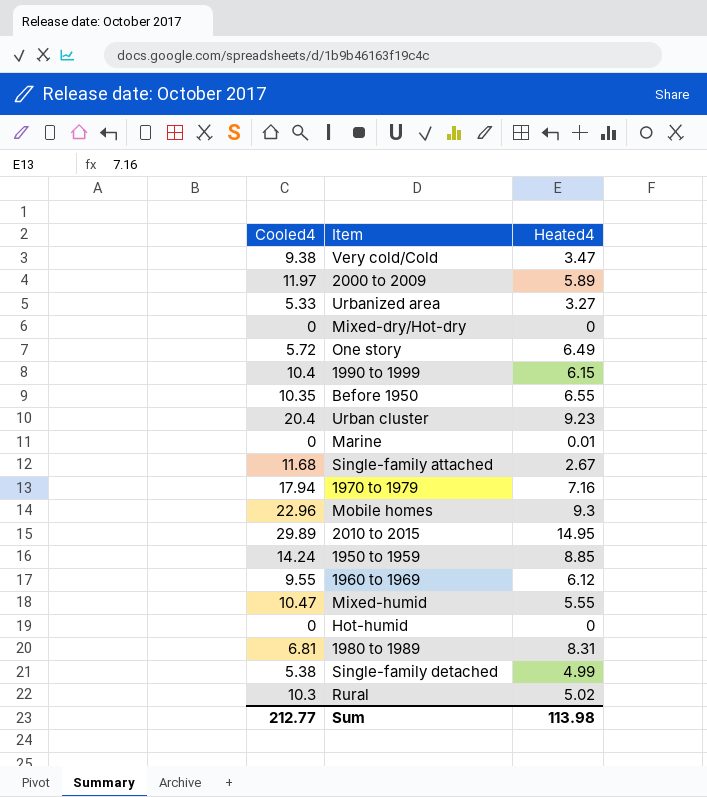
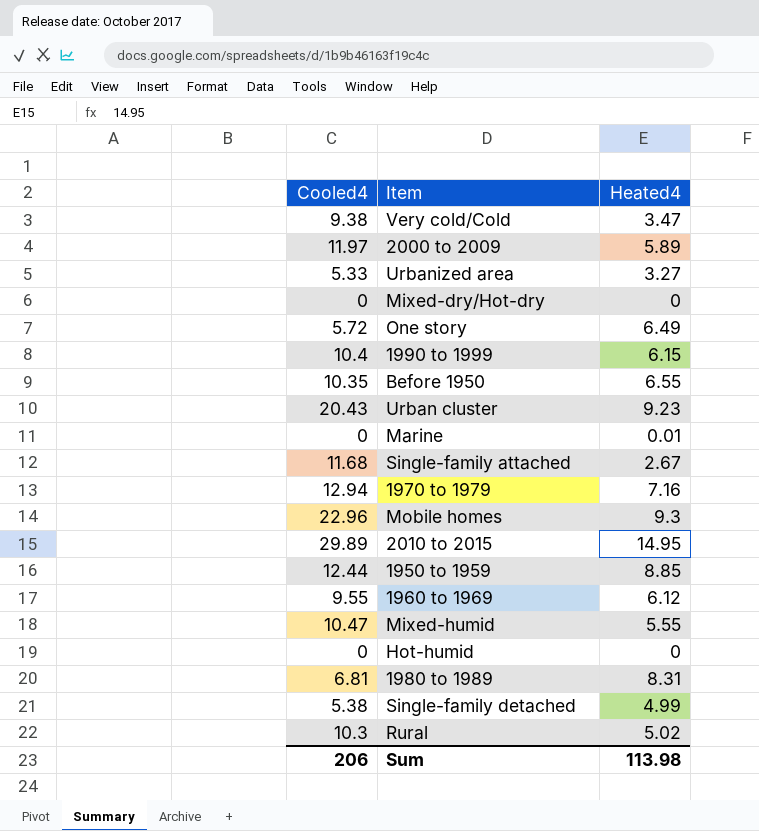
Urban cluster | Cooled4: 20.4 -> 20.43
1970 to 1979 | Cooled4: 17.94 -> 12.94
1950 to 1959 | Cooled4: 14.24 -> 12.44
Sum | Cooled4: 212.77 -> 206

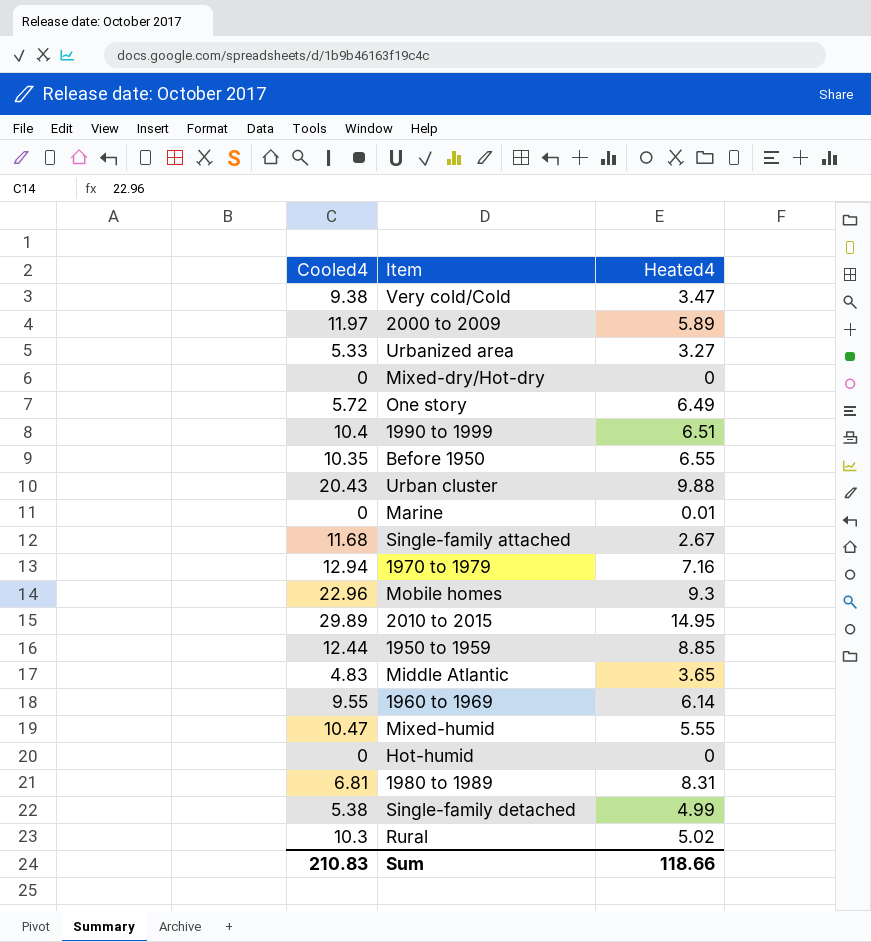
1990 to 1999 | Heated4: 6.15 -> 6.51
Urban cluster | Heated4: 9.23 -> 9.88
row Middle Atlantic: none -> 4.83 | 3.65
1960 to 1969 | Heated4: 6.12 -> 6.14
Sum | Cooled4: 206 -> 210.83
Sum | Heated4: 113.98 -> 118.66

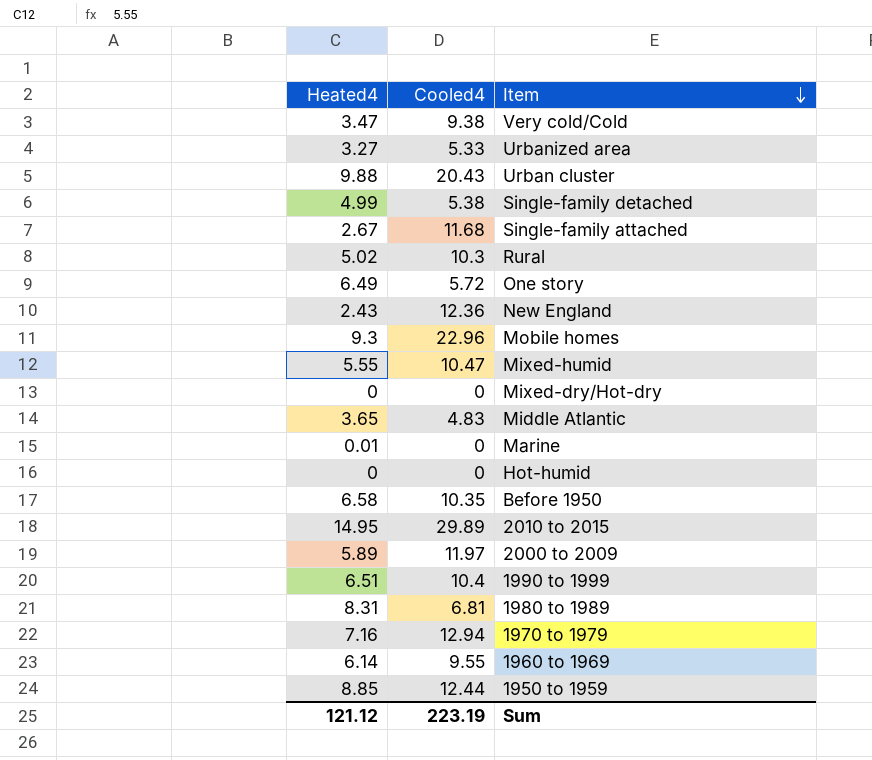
row order: none -> Item descending
column Heated4 | position: 3 -> 1
row New England: none -> 2.43 | 12.36
Before 1950 | Heated4: 6.55 -> 6.58
Sum | Heated4: 118.66 -> 121.12
Sum | Cooled4: 210.83 -> 223.19

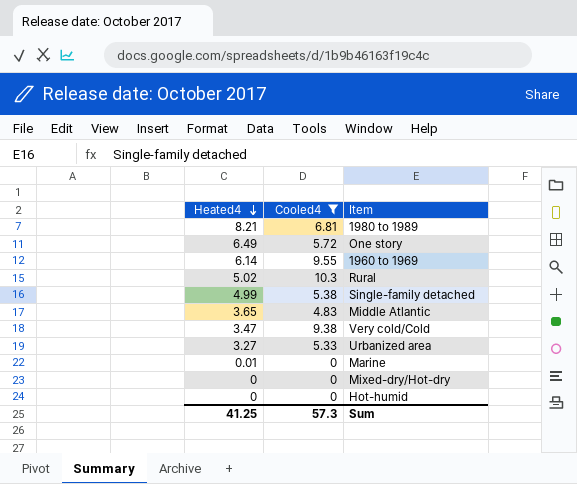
filter: none -> Cooled4 <= 10.3
row order: Item descending -> Heated4 descending
1980 to 1989 | Heated4: 8.31 -> 8.21
Sum | Heated4: 121.12 -> 41.25
Sum | Cooled4: 223.19 -> 57.3

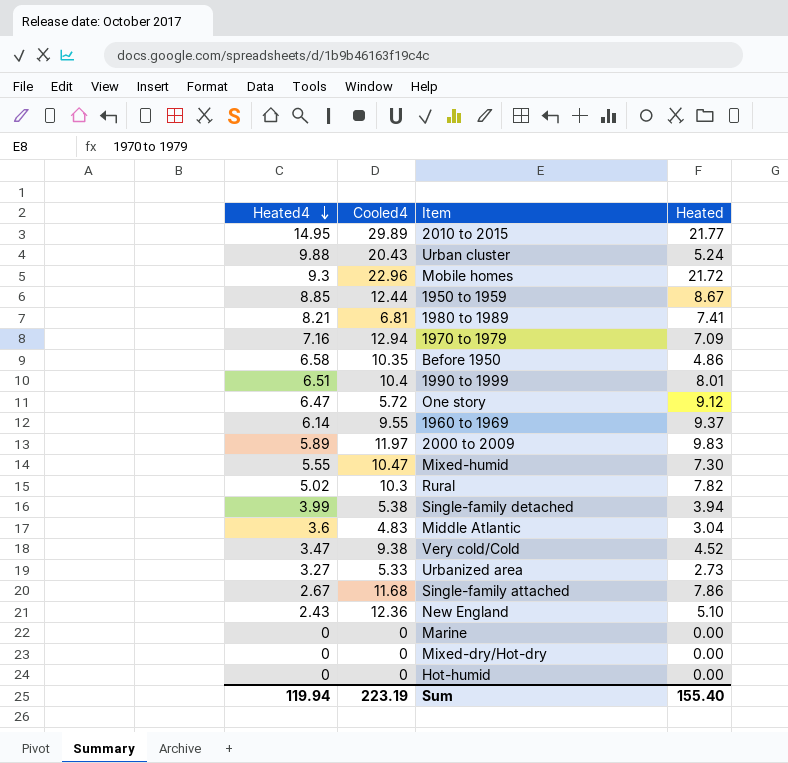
filter: Cooled4 <= 10.3 -> none
column Heated | position: none -> 4
One story | Heated4: 6.49 -> 6.47
Single-family detached | Heated4: 4.99 -> 3.99
Middle Atlantic | Heated4: 3.65 -> 3.6
Marine | Heated4: 0.01 -> 0
Sum | Heated4: 41.25 -> 119.94
Sum | Cooled4: 57.3 -> 223.19

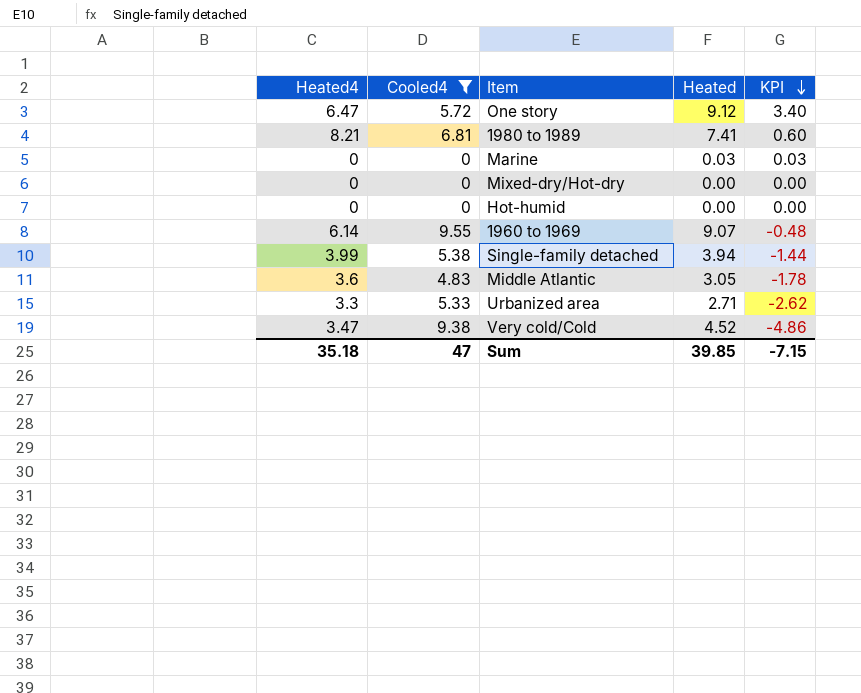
filter: none -> Cooled4 <= 9.55
row order: Heated4 descending -> KPI descending
column KPI | formula: none -> [Heated] - [Cooled4]
Marine | Heated: 0.00 -> 0.03
1960 to 1969 | Heated: 9.37 -> 9.07
Middle Atlantic | Heated: 3.04 -> 3.05
Urbanized area | Heated4: 3.27 -> 3.3
Urbanized area | Heated: 2.73 -> 2.71
Sum | Heated4: 119.94 -> 35.18
Sum | Cooled4: 223.19 -> 47
Sum | Heated: 155.40 -> 39.85

